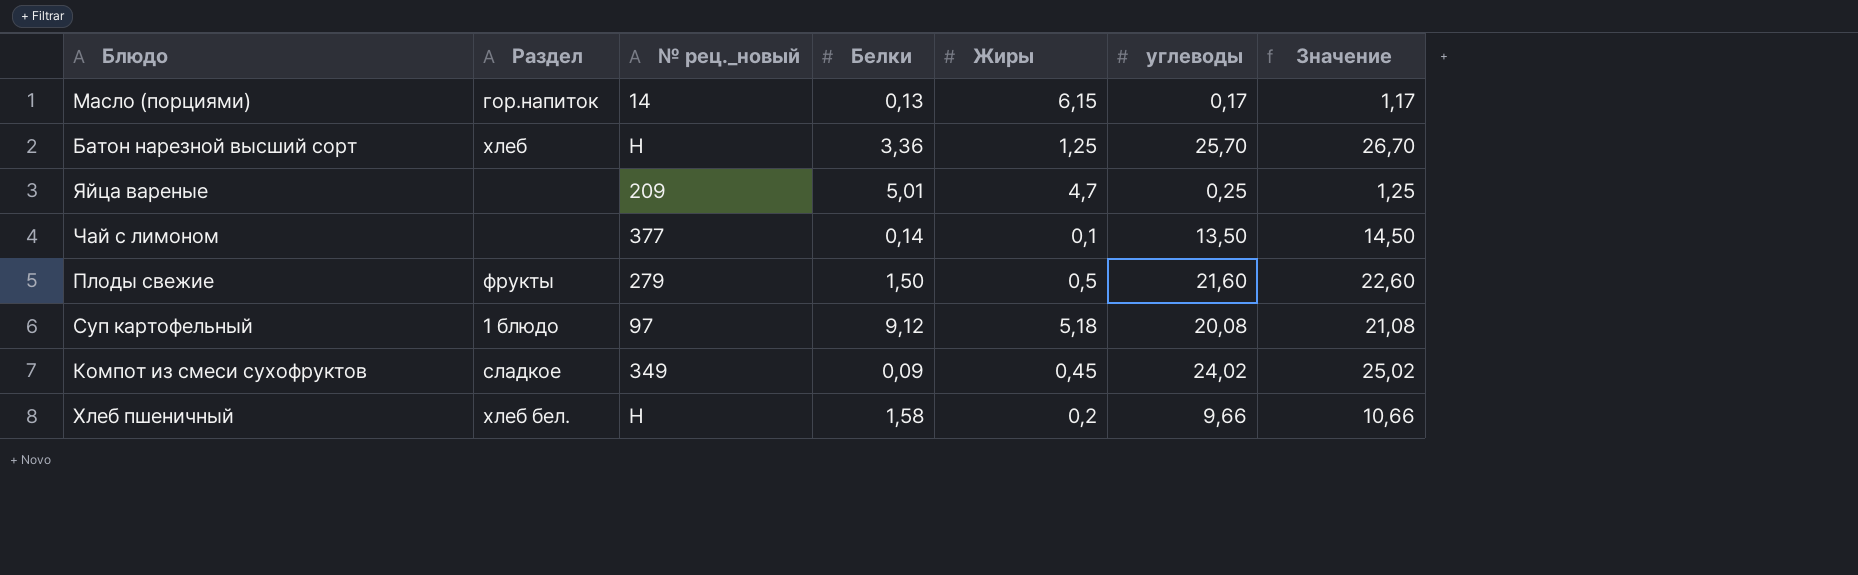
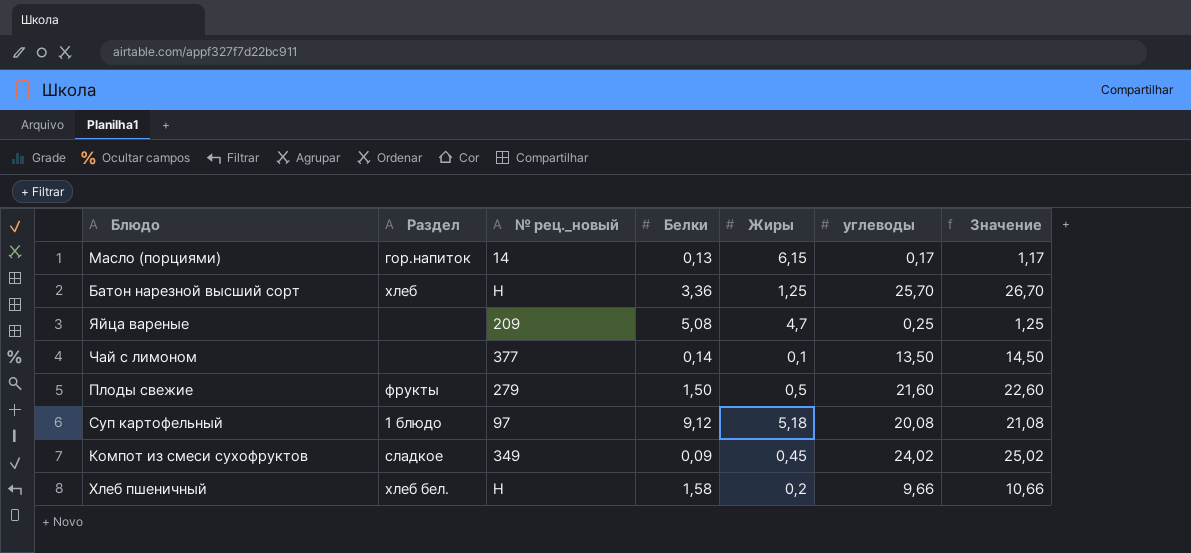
Яйца вареные | Белки: 5,01 -> 5,08

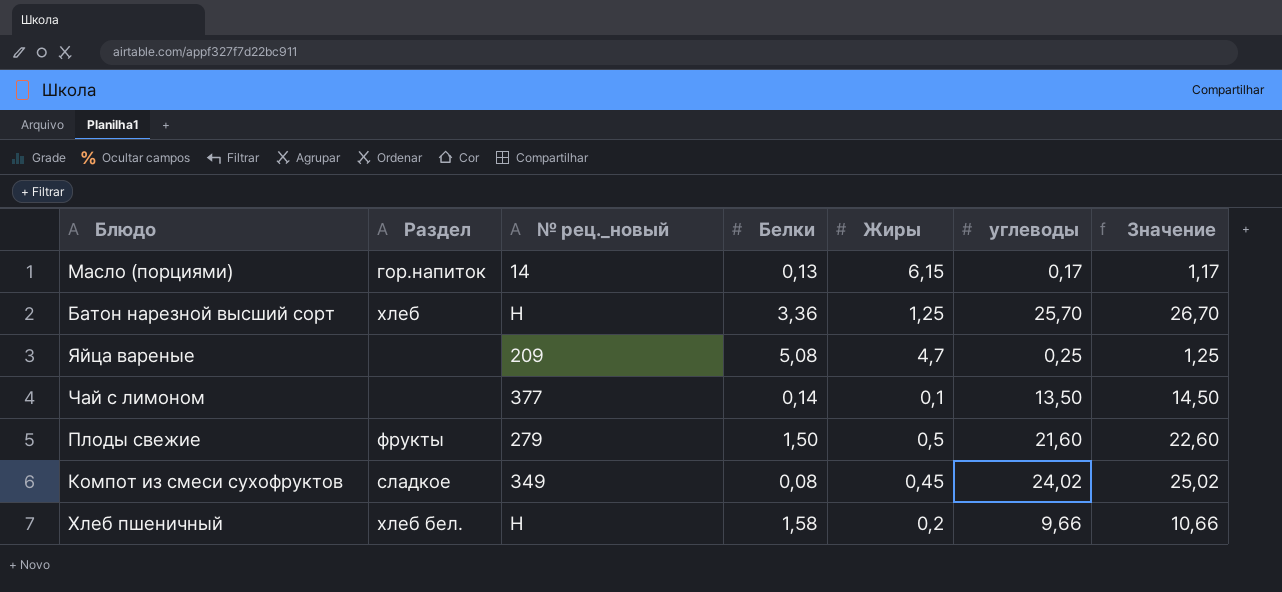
row Суп картофельный: 1 блюдо | 97 | 9,12 | 5,18 | 20,08 | 21,08 -> none
Компот из смеси сухофруктов | Белки: 0,09 -> 0,08

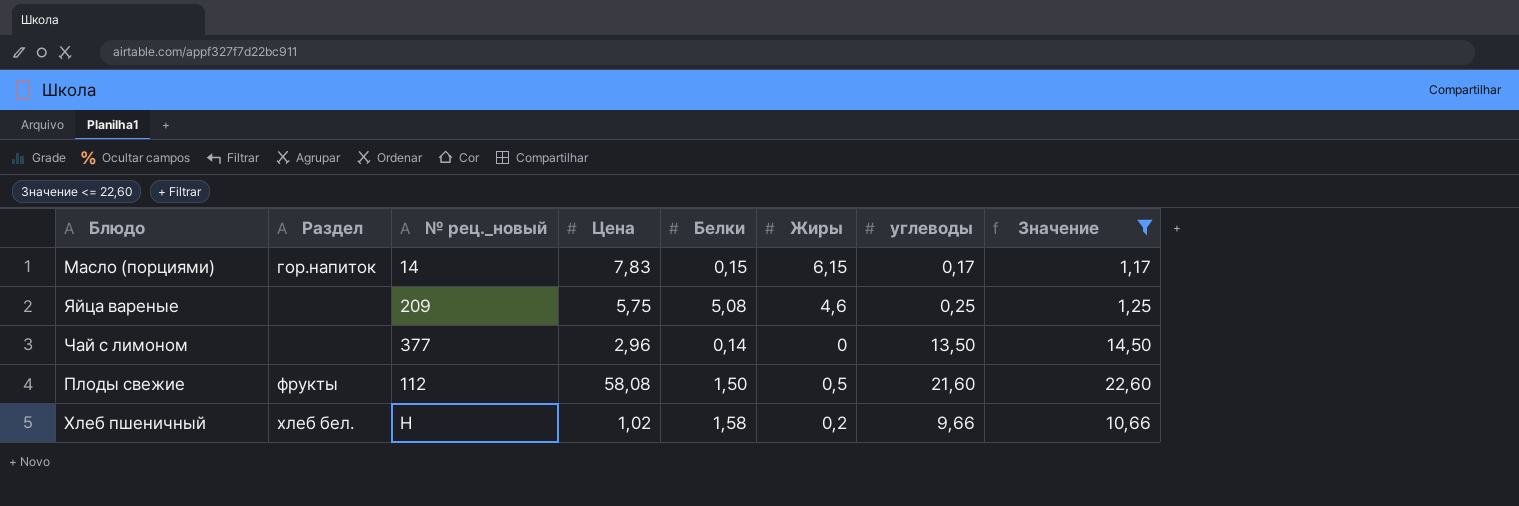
filter: none -> Значение <= 22,60
column Цена | position: none -> 4
Масло (порциями) | Белки: 0,13 -> 0,15
Яйца вареные | Жиры: 4,7 -> 4,6
Чай с лимоном | Жиры: 0,1 -> 0
Плоды свежие | № рец._новый: 279 -> 112

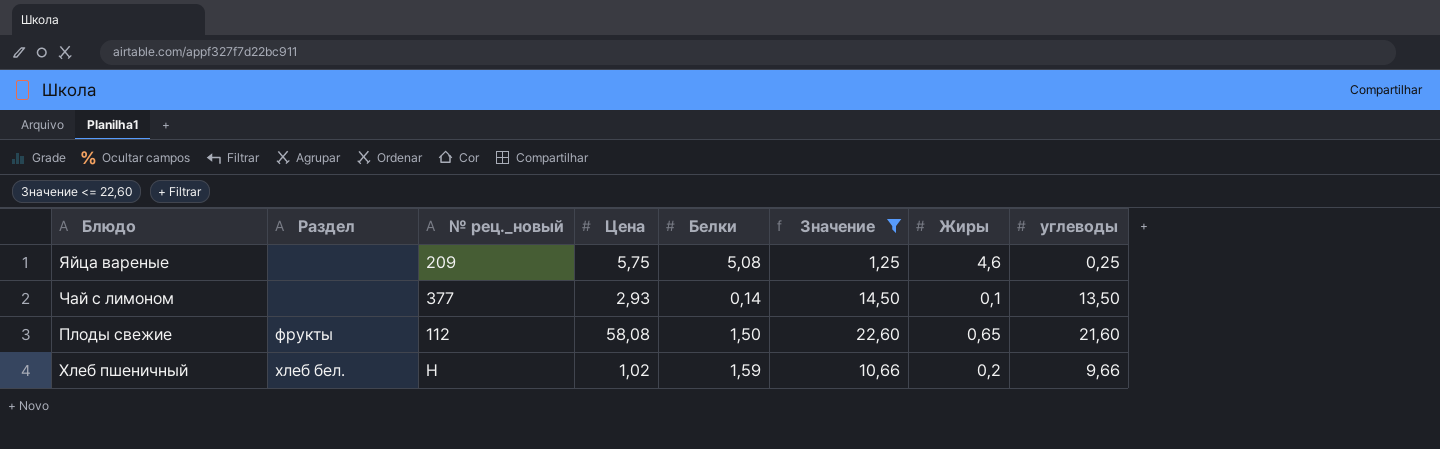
column Значение | position: 8 -> 6
row Масло (порциями): гор.напиток | 14 | 7,83 | 0,15 | 6,15 | 0,17 | 1,17 -> none
Чай с лимоном | Цена: 2,96 -> 2,93
Чай с лимоном | Жиры: 0 -> 0,1
Плоды свежие | Жиры: 0,5 -> 0,65
Хлеб пшеничный | Белки: 1,58 -> 1,59

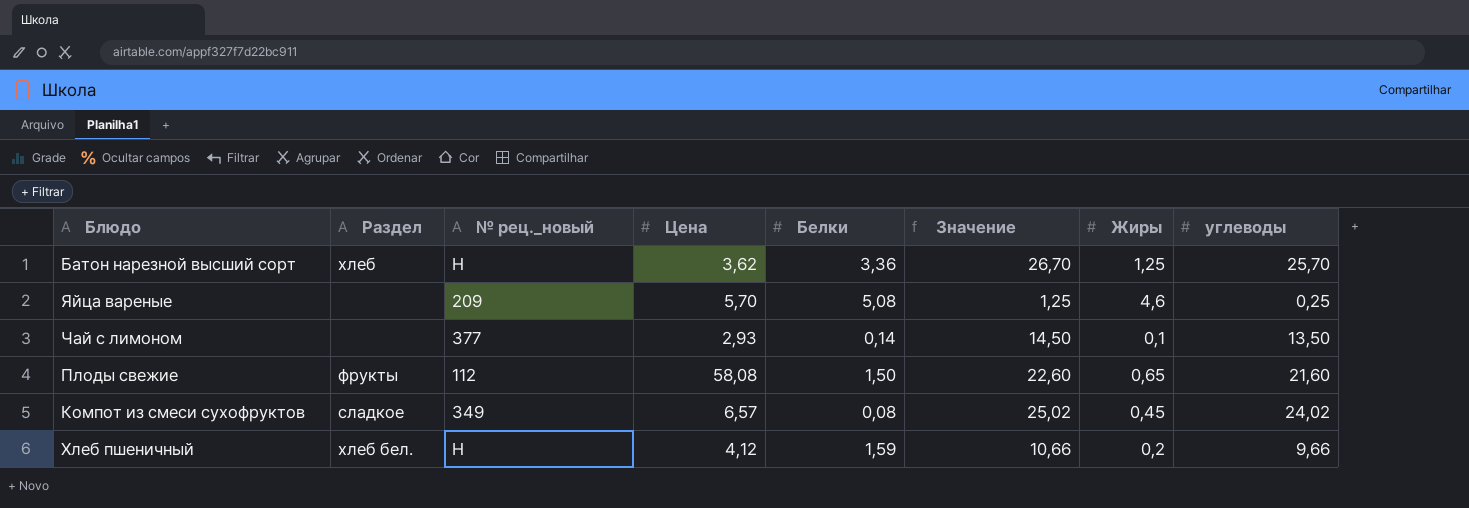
filter: Значение <= 22,60 -> none
Яйца вареные | Цена: 5,75 -> 5,70
Хлеб пшеничный | Цена: 1,02 -> 4,12

